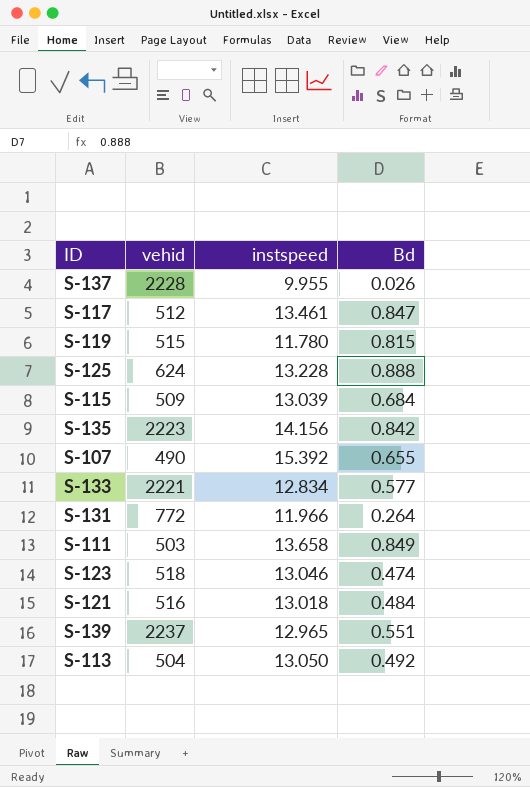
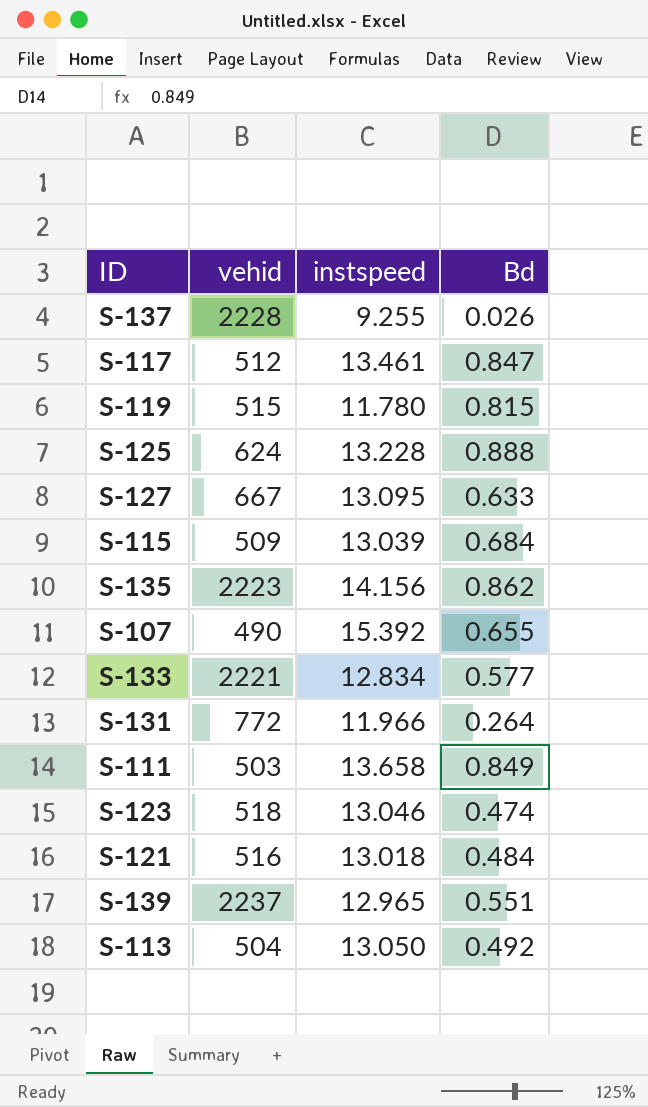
S-137 | instspeed: 9.955 -> 9.255
row S-127: none -> 667 | 13.095 | 0.633
S-135 | Bd: 0.842 -> 0.862

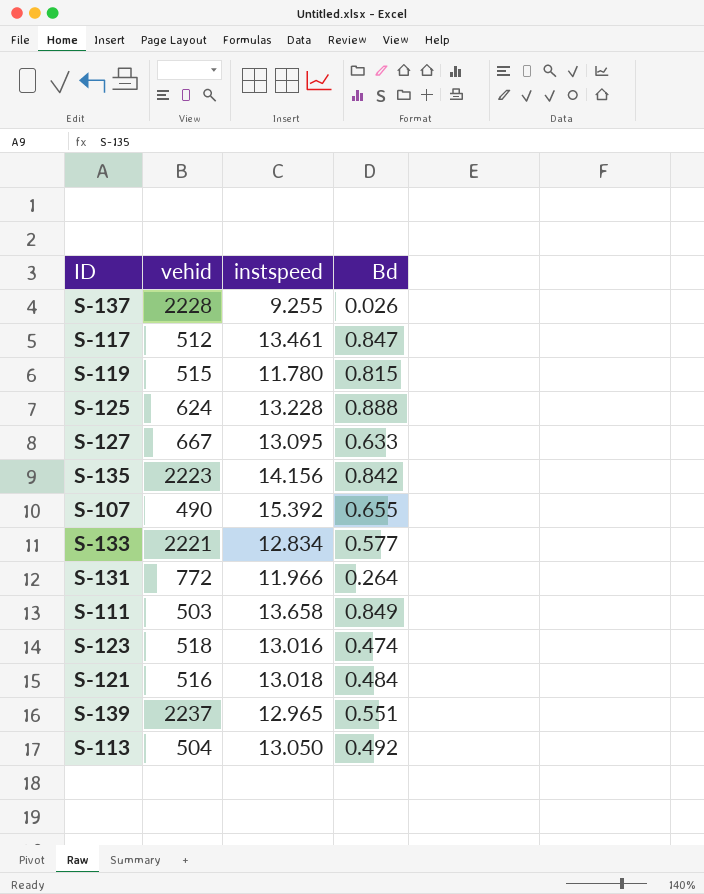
row S-115: 509 | 13.039 | 0.684 -> none
S-135 | Bd: 0.862 -> 0.842
S-123 | instspeed: 13.046 -> 13.016

